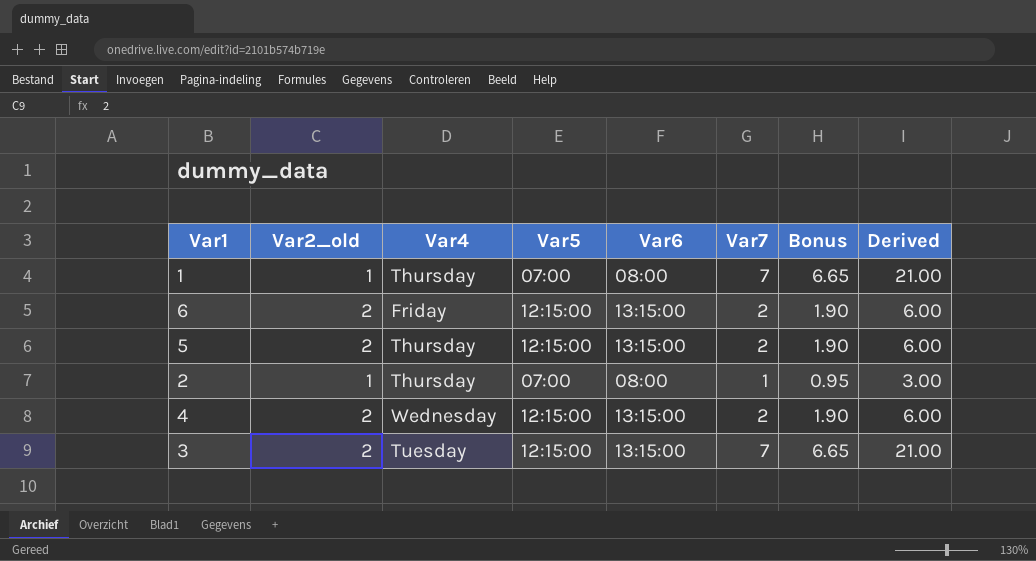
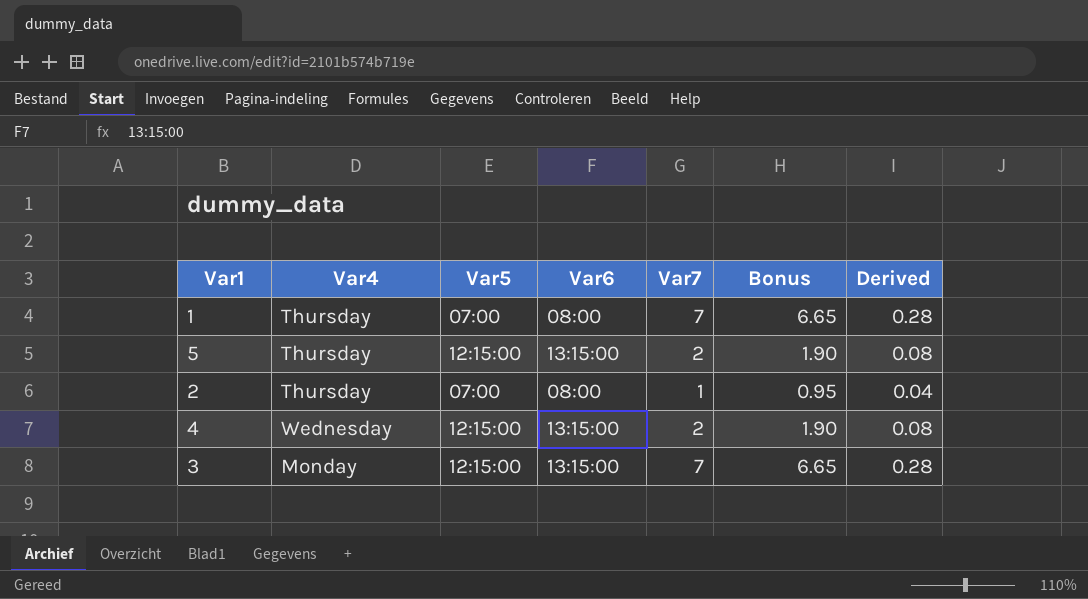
column Var2_old | position: 2 -> none
column Derived | formula: [Var7] * 3 -> [Var7] * 0.04
row 6: 2 | Friday | 12:15:00 | 13:15:00 | 2 | 1.90 | 6.00 -> none
3 | Var4: Tuesday -> Monday

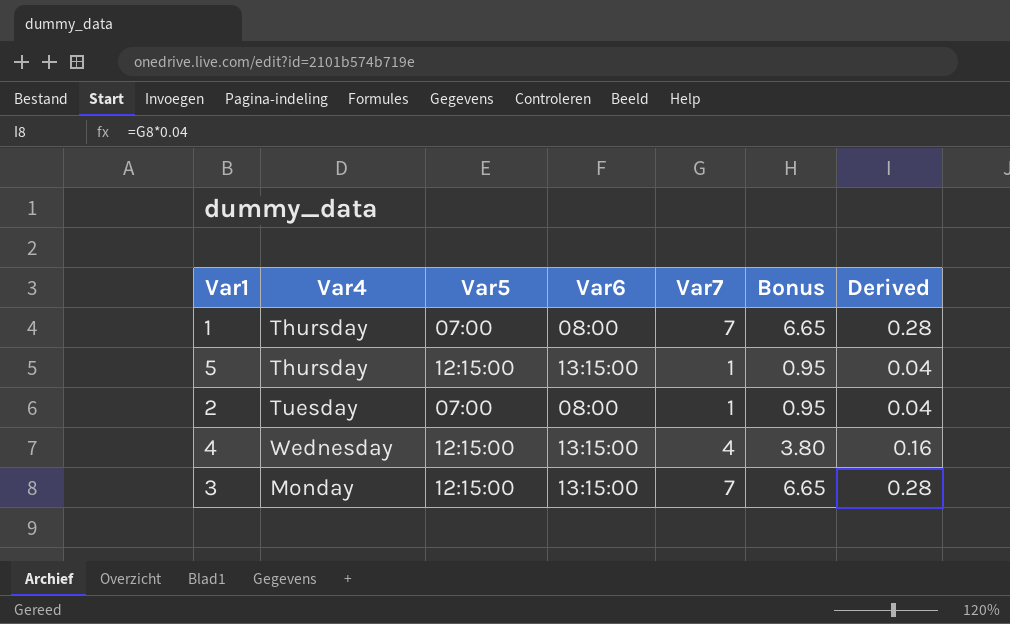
5 | Var7: 2 -> 1
5 | Bonus: 1.90 -> 0.95
5 | Derived: 0.08 -> 0.04
2 | Var4: Thursday -> Tuesday
4 | Var7: 2 -> 4
4 | Bonus: 1.90 -> 3.80
4 | Derived: 0.08 -> 0.16

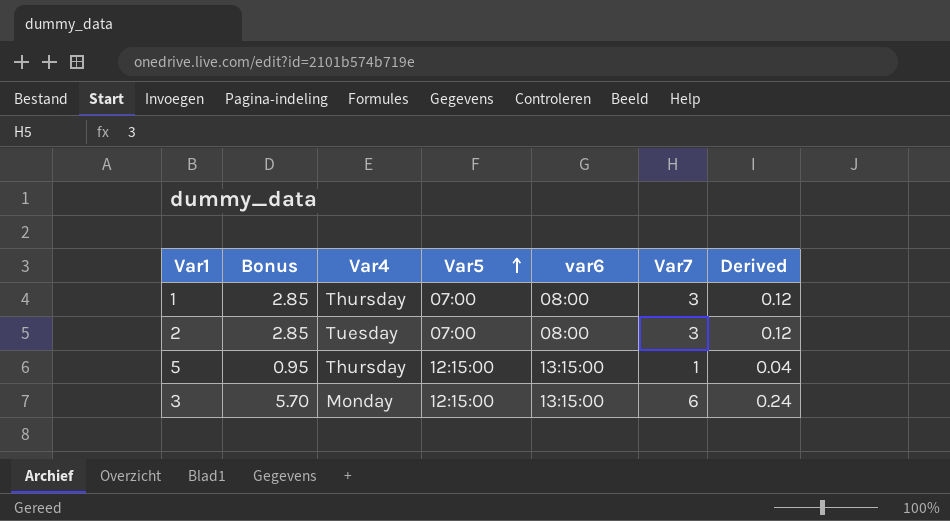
row order: none -> Var5 ascending
column Bonus | position: 6 -> 2
column name: Var6 -> var6
row 4: Wednesday | 12:15:00 | 13:15:00 | 4 | 3.80 | 0.16 -> none
1 | Bonus: 6.65 -> 2.85
1 | Var7: 7 -> 3
1 | Derived: 0.28 -> 0.12
2 | Bonus: 0.95 -> 2.85
2 | Var7: 1 -> 3
2 | Derived: 0.04 -> 0.12
3 | Bonus: 6.65 -> 5.70
3 | Var7: 7 -> 6
3 | Derived: 0.28 -> 0.24

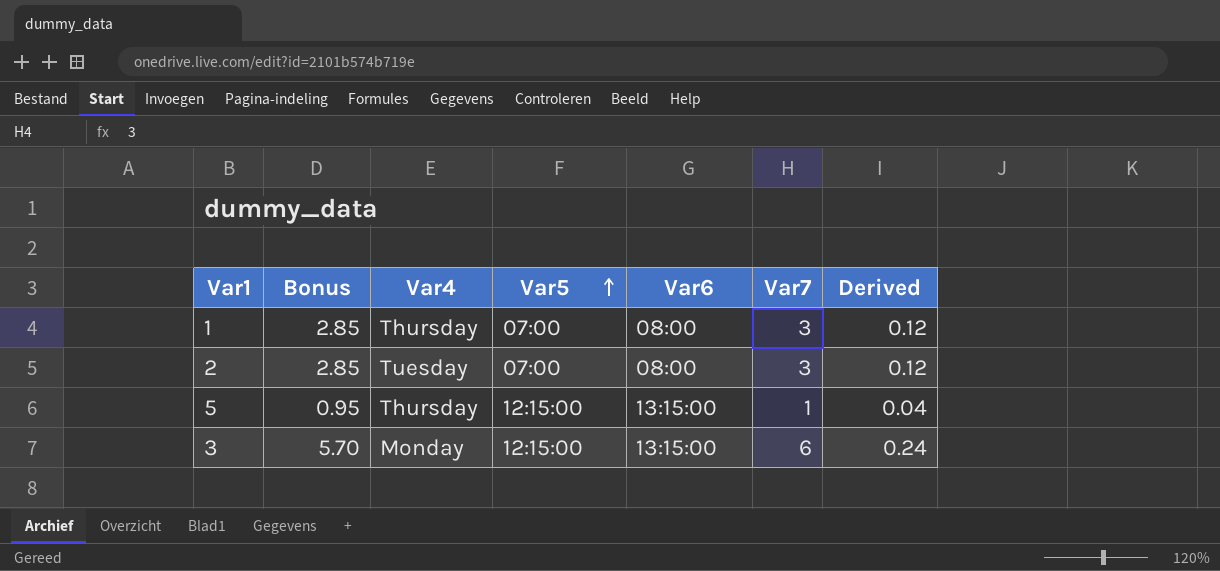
column name: var6 -> Var6

